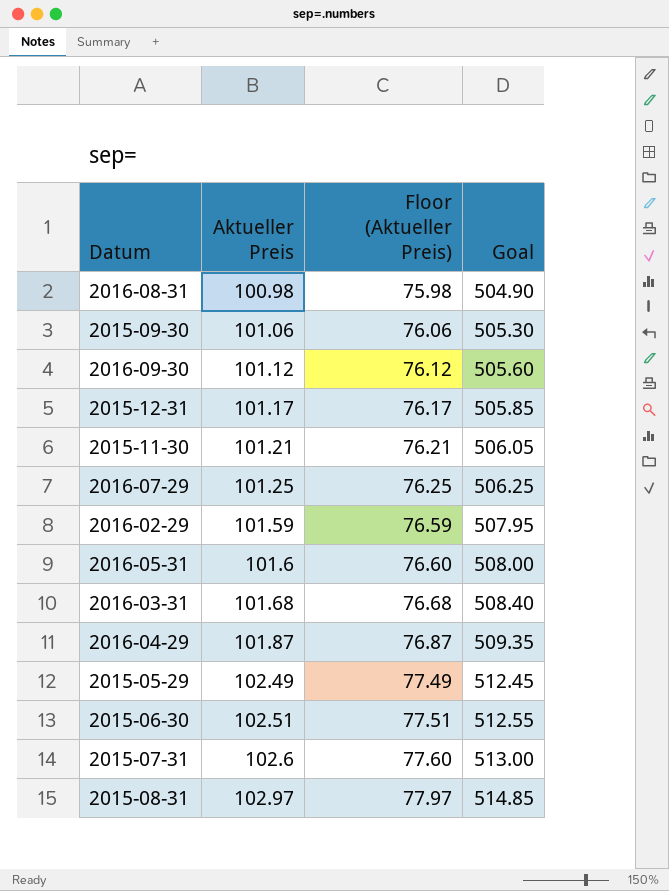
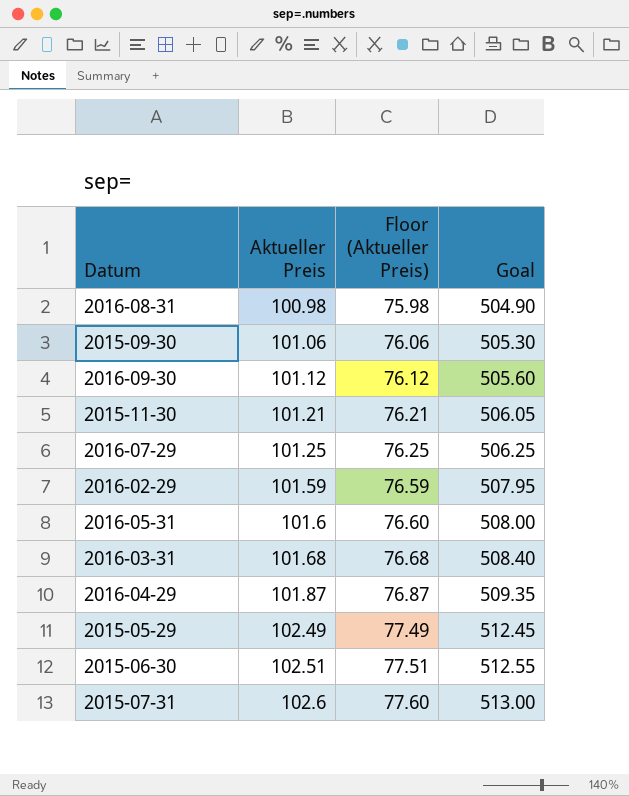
row 2015-12-31: 101.17 | 76.17 | 505.85 -> none
row 2015-08-31: 102.97 | 77.97 | 514.85 -> none

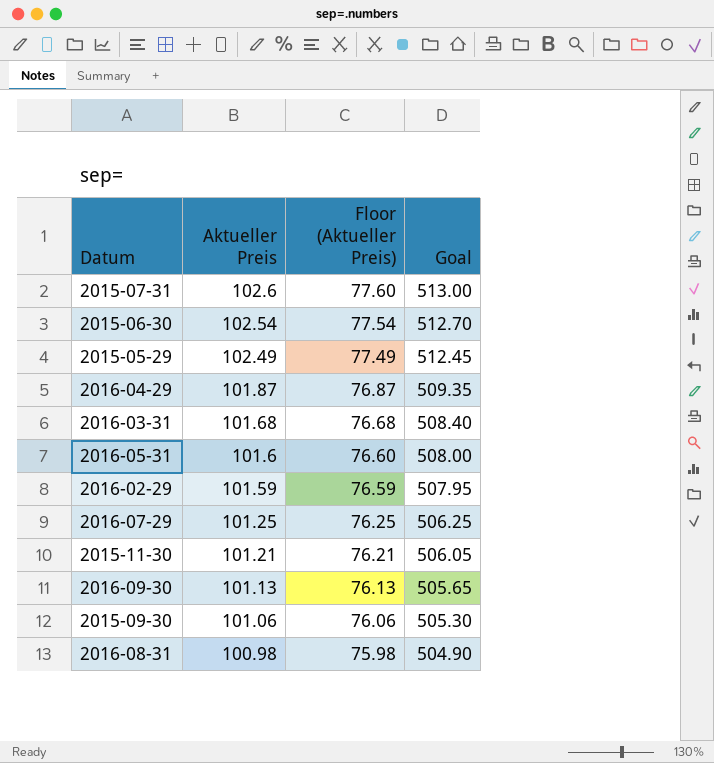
row order: Aktueller Preis ascending -> Aktueller Preis descending
2015-06-30 | Aktueller Preis: 102.51 -> 102.54
2015-06-30 | Floor (Aktueller Preis): 77.51 -> 77.54
2015-06-30 | Goal: 512.55 -> 512.70
2016-09-30 | Aktueller Preis: 101.12 -> 101.13
2016-09-30 | Floor (Aktueller Preis): 76.12 -> 76.13
2016-09-30 | Goal: 505.60 -> 505.65

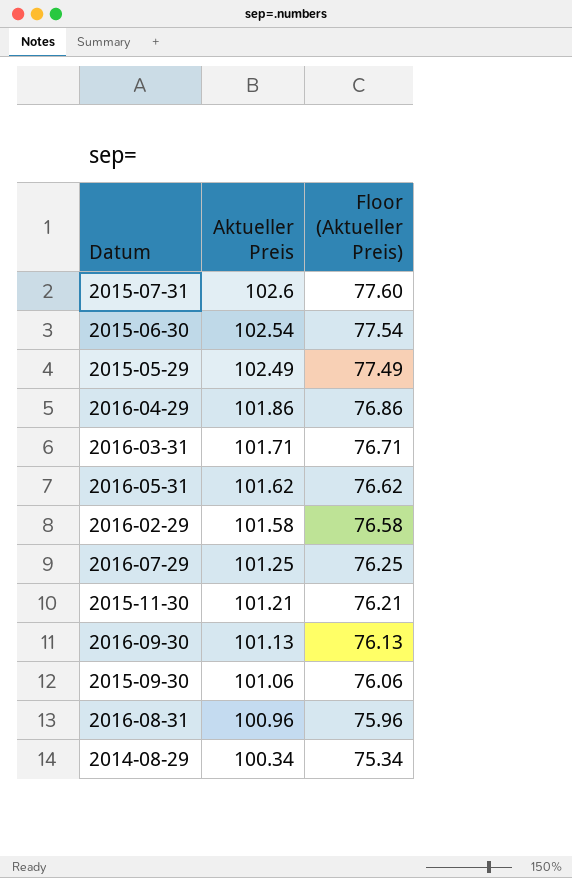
column Goal | formula: [Aktueller Preis] * 5 -> none
2016-04-29 | Aktueller Preis: 101.87 -> 101.86
2016-04-29 | Floor (Aktueller Preis): 76.87 -> 76.86
2016-03-31 | Aktueller Preis: 101.68 -> 101.71
2016-03-31 | Floor (Aktueller Preis): 76.68 -> 76.71
2016-05-31 | Aktueller Preis: 101.6 -> 101.62
2016-05-31 | Floor (Aktueller Preis): 76.60 -> 76.62
2016-02-29 | Aktueller Preis: 101.59 -> 101.58
2016-02-29 | Floor (Aktueller Preis): 76.59 -> 76.58
2016-08-31 | Aktueller Preis: 100.98 -> 100.96
2016-08-31 | Floor (Aktueller Preis): 75.98 -> 75.96
row 2014-08-29: none -> 100.34 | 75.34

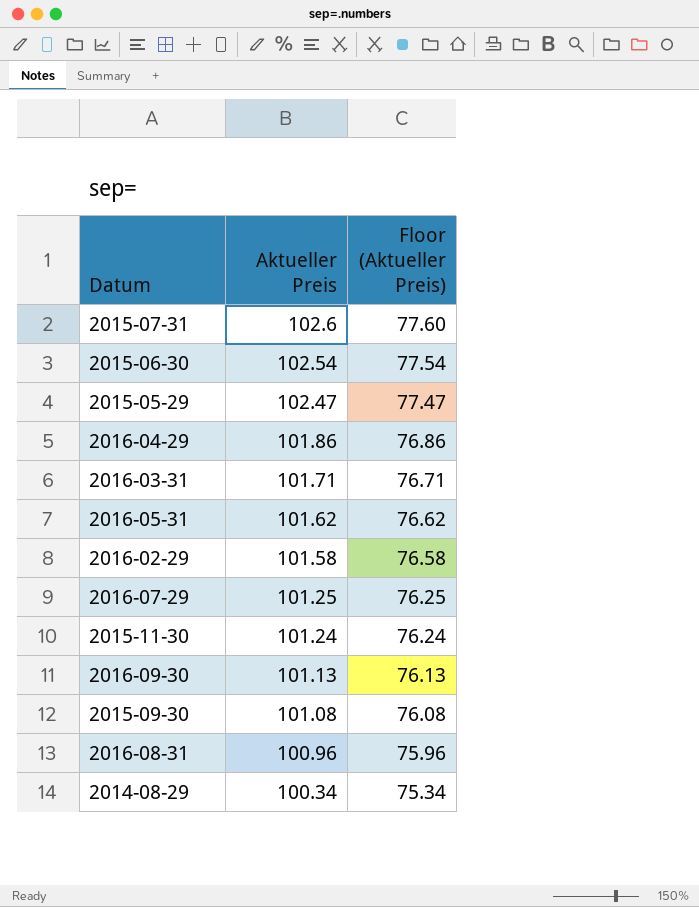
2015-05-29 | Aktueller Preis: 102.49 -> 102.47
2015-05-29 | Floor (Aktueller Preis): 77.49 -> 77.47
2015-11-30 | Aktueller Preis: 101.21 -> 101.24
2015-11-30 | Floor (Aktueller Preis): 76.21 -> 76.24
2015-09-30 | Aktueller Preis: 101.06 -> 101.08
2015-09-30 | Floor (Aktueller Preis): 76.06 -> 76.08

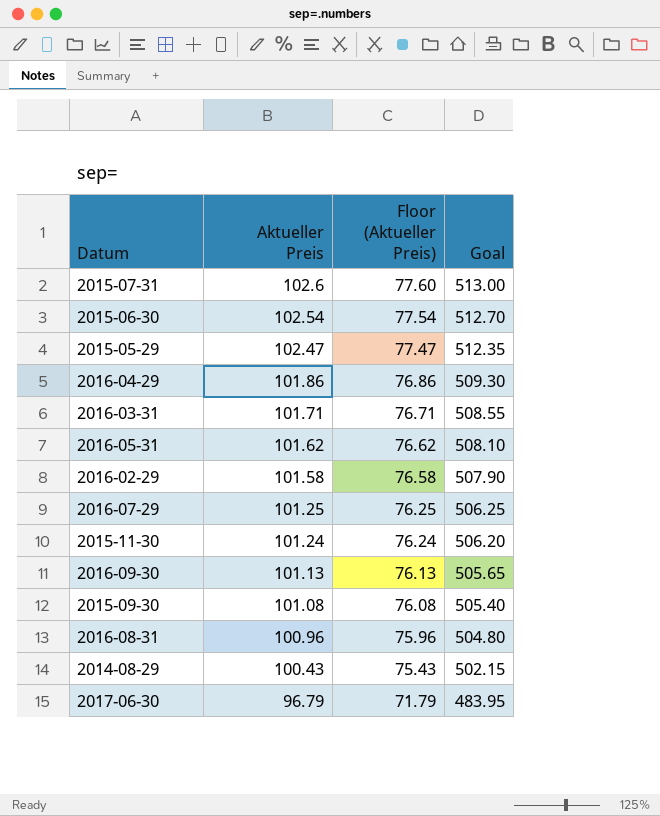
column Goal | formula: none -> [Aktueller Preis] * 5
2014-08-29 | Aktueller Preis: 100.34 -> 100.43
2014-08-29 | Floor (Aktueller Preis): 75.34 -> 75.43
row 2017-06-30: none -> 96.79 | 71.79 | 483.95

